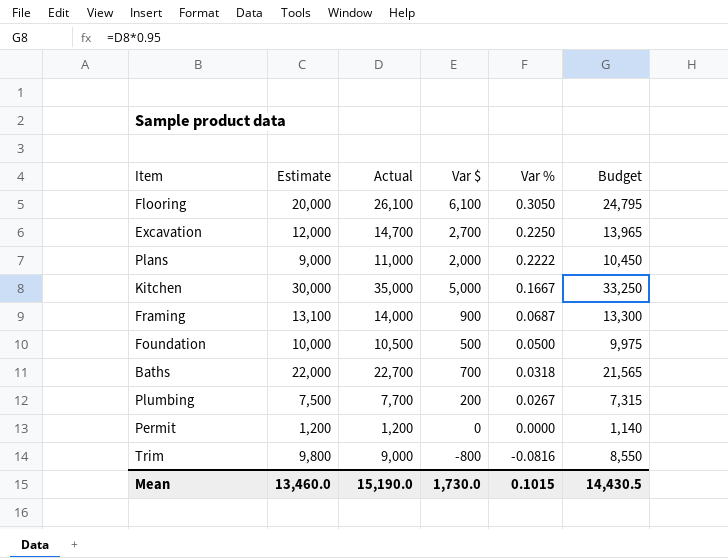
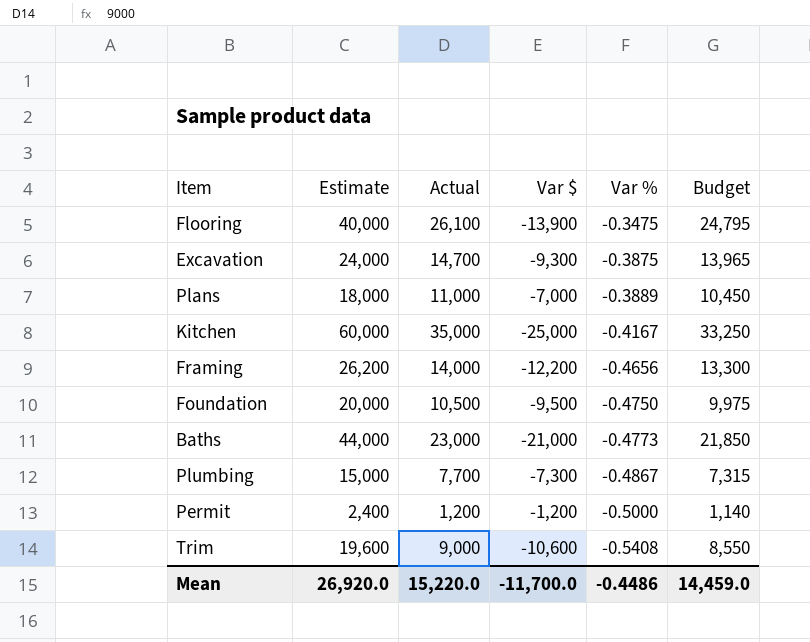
Flooring | Estimate: 20,000 -> 40,000
Flooring | Var $: 6,100 -> -13,900
Flooring | Var %: 0.3050 -> -0.3475
Excavation | Estimate: 12,000 -> 24,000
Excavation | Var $: 2,700 -> -9,300
Excavation | Var %: 0.2250 -> -0.3875
Plans | Estimate: 9,000 -> 18,000
Plans | Var $: 2,000 -> -7,000
Plans | Var %: 0.2222 -> -0.3889
Kitchen | Estimate: 30,000 -> 60,000
Kitchen | Var $: 5,000 -> -25,000
Kitchen | Var %: 0.1667 -> -0.4167
Framing | Estimate: 13,100 -> 26,200
Framing | Var $: 900 -> -12,200
Framing | Var %: 0.0687 -> -0.4656
Foundation | Estimate: 10,000 -> 20,000
Foundation | Var $: 500 -> -9,500
Foundation | Var %: 0.0500 -> -0.4750
Baths | Estimate: 22,000 -> 44,000
Baths | Actual: 22,700 -> 23,000
Baths | Var $: 700 -> -21,000
Baths | Var %: 0.0318 -> -0.4773
Baths | Budget: 21,565 -> 21,850
Plumbing | Estimate: 7,500 -> 15,000
Plumbing | Var $: 200 -> -7,300
Plumbing | Var %: 0.0267 -> -0.4867
Permit | Estimate: 1,200 -> 2,400
Permit | Var $: 0 -> -1,200
Permit | Var %: 0.0000 -> -0.5000
Trim | Estimate: 9,800 -> 19,600
Trim | Var $: -800 -> -10,600
Trim | Var %: -0.0816 -> -0.5408
Mean | Estimate: 13,460.0 -> 26,920.0
Mean | Actual: 15,190.0 -> 15,220.0
Mean | Var $: 1,730.0 -> -11,700.0
Mean | Var %: 0.1015 -> -0.4486
Mean | Budget: 14,430.5 -> 14,459.0

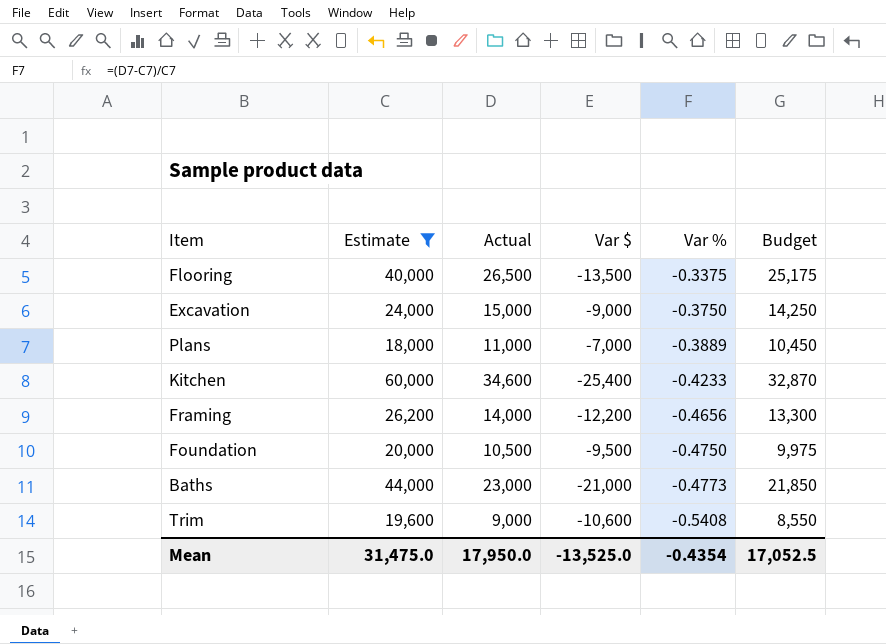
filter: none -> Estimate >= 18,000
Flooring | Actual: 26,100 -> 26,500
Flooring | Var $: -13,900 -> -13,500
Flooring | Var %: -0.3475 -> -0.3375
Flooring | Budget: 24,795 -> 25,175
Excavation | Actual: 14,700 -> 15,000
Excavation | Var $: -9,300 -> -9,000
Excavation | Var %: -0.3875 -> -0.3750
Excavation | Budget: 13,965 -> 14,250
Kitchen | Actual: 35,000 -> 34,600
Kitchen | Var $: -25,000 -> -25,400
Kitchen | Var %: -0.4167 -> -0.4233
Kitchen | Budget: 33,250 -> 32,870
Mean | Estimate: 26,920.0 -> 31,475.0
Mean | Actual: 15,220.0 -> 17,950.0
Mean | Var $: -11,700.0 -> -13,525.0
Mean | Var %: -0.4486 -> -0.4354
Mean | Budget: 14,459.0 -> 17,052.5

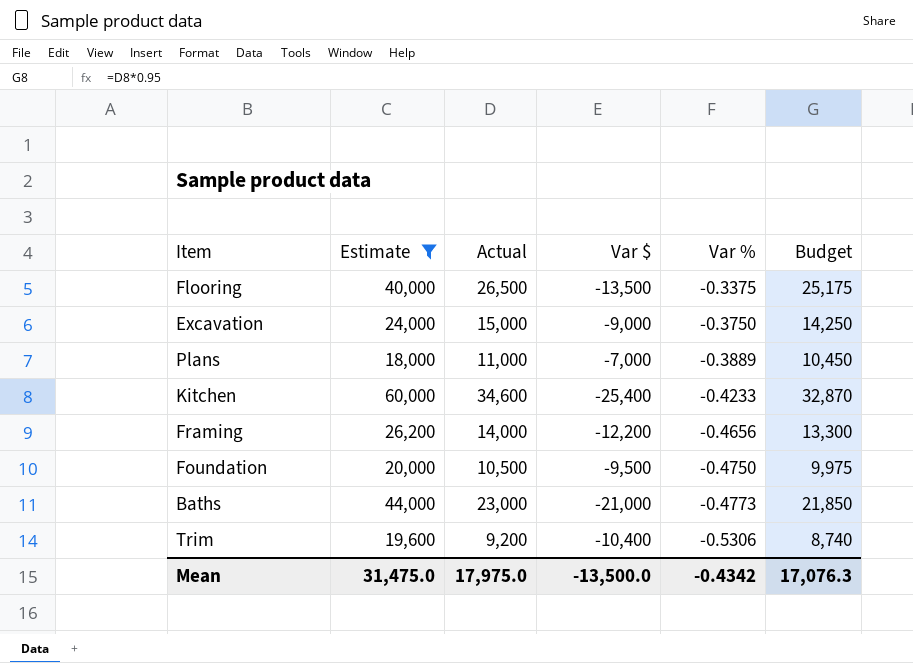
Trim | Actual: 9,000 -> 9,200
Trim | Var $: -10,600 -> -10,400
Trim | Var %: -0.5408 -> -0.5306
Trim | Budget: 8,550 -> 8,740
Mean | Actual: 17,950.0 -> 17,975.0
Mean | Var $: -13,525.0 -> -13,500.0
Mean | Var %: -0.4354 -> -0.4342
Mean | Budget: 17,052.5 -> 17,076.3

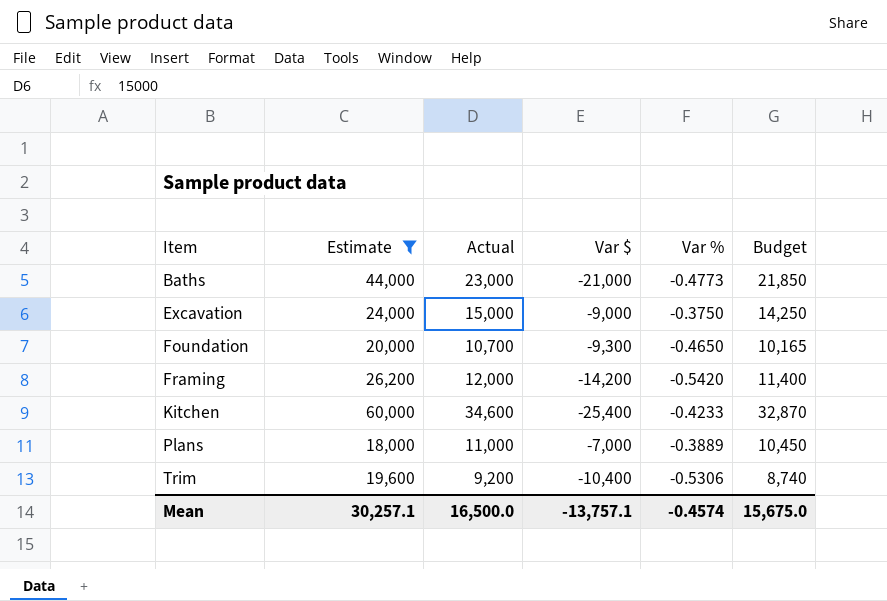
row order: Var % descending -> Item ascending
row Flooring: 40,000 | 26,500 | -13,500 | -0.3375 | 25,175 -> none
Foundation | Actual: 10,500 -> 10,700
Foundation | Var $: -9,500 -> -9,300
Foundation | Var %: -0.4750 -> -0.4650
Foundation | Budget: 9,975 -> 10,165
Framing | Actual: 14,000 -> 12,000
Framing | Var $: -12,200 -> -14,200
Framing | Var %: -0.4656 -> -0.5420
Framing | Budget: 13,300 -> 11,400
Mean | Estimate: 31,475.0 -> 30,257.1
Mean | Actual: 17,975.0 -> 16,500.0
Mean | Var $: -13,500.0 -> -13,757.1
Mean | Var %: -0.4342 -> -0.4574
Mean | Budget: 17,076.3 -> 15,675.0

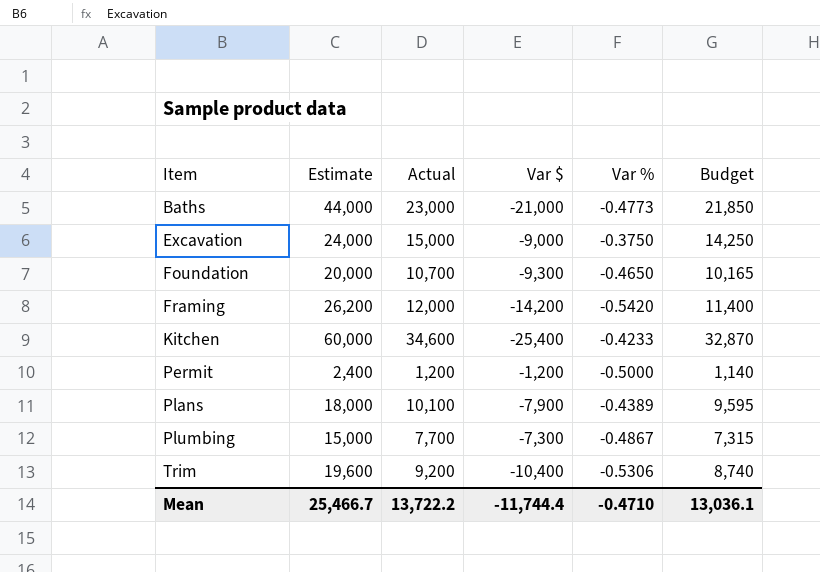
filter: Estimate >= 18,000 -> none
Plans | Actual: 11,000 -> 10,100
Plans | Var $: -7,000 -> -7,900
Plans | Var %: -0.3889 -> -0.4389
Plans | Budget: 10,450 -> 9,595
Mean | Estimate: 30,257.1 -> 25,466.7
Mean | Actual: 16,500.0 -> 13,722.2
Mean | Var $: -13,757.1 -> -11,744.4
Mean | Var %: -0.4574 -> -0.4710
Mean | Budget: 15,675.0 -> 13,036.1

